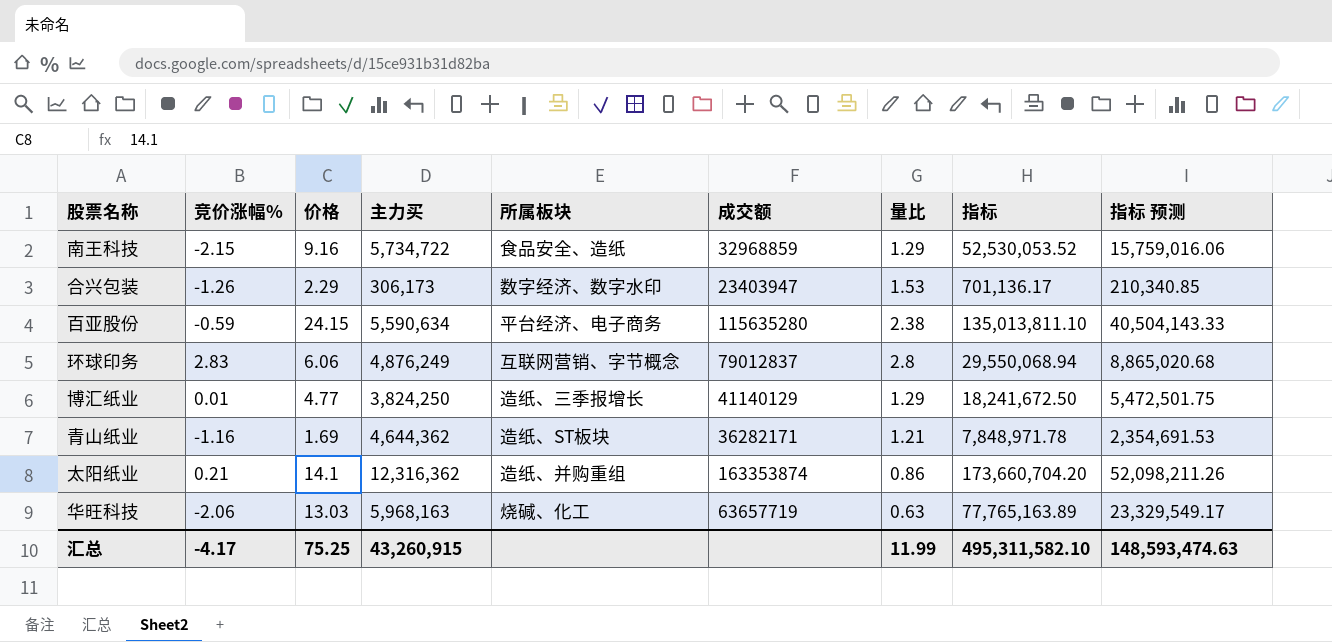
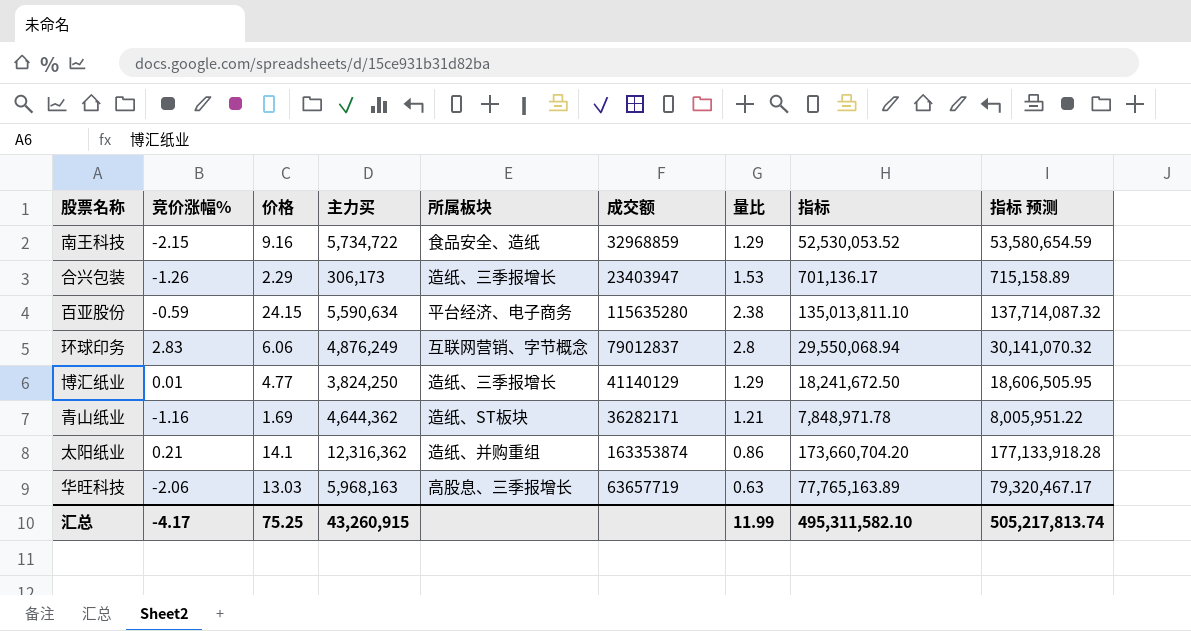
column 指标 预测 | formula: [指标] * 0.3 -> [指标] * 1.02
合兴包装 | 所属板块: 数字经济、数字水印 -> 造纸、三季报增长
华旺科技 | 所属板块: 烧碱、化工 -> 高股息、三季报增长
汇总 | 指标 预测: 148,593,474.63 -> 505,217,813.74

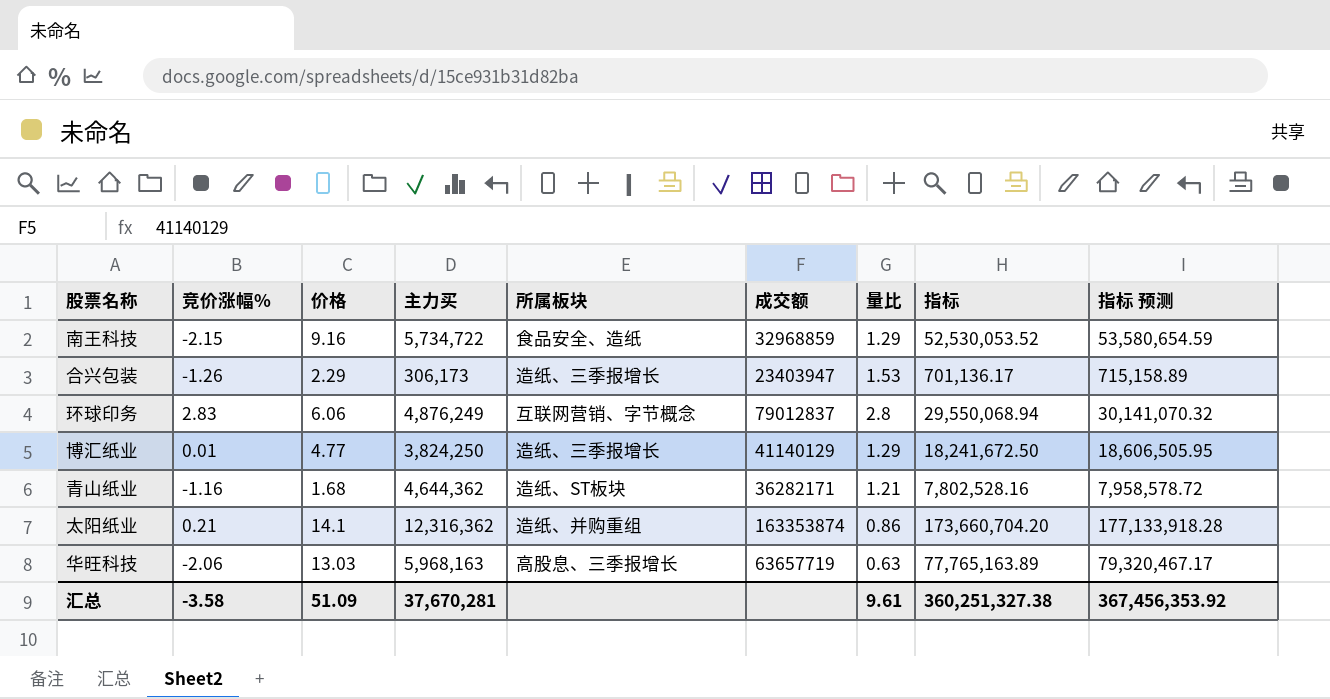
row 百亚股份: -0.59 | 24.15 | 5,590,634 | 平台经济、电子商务 | 115635280 | 2.38 | 135,013,811.10 | 137,714,087.32 -> none
青山纸业 | 价格: 1.69 -> 1.68
青山纸业 | 指标: 7,848,971.78 -> 7,802,528.16
青山纸业 | 指标 预测: 8,005,951.22 -> 7,958,578.72
汇总 | 竞价涨幅%: -4.17 -> -3.58
汇总 | 价格: 75.25 -> 51.09
汇总 | 主力买: 43,260,915 -> 37,670,281
汇总 | 量比: 11.99 -> 9.61
汇总 | 指标: 495,311,582.10 -> 360,251,327.38
汇总 | 指标 预测: 505,217,813.74 -> 367,456,353.92

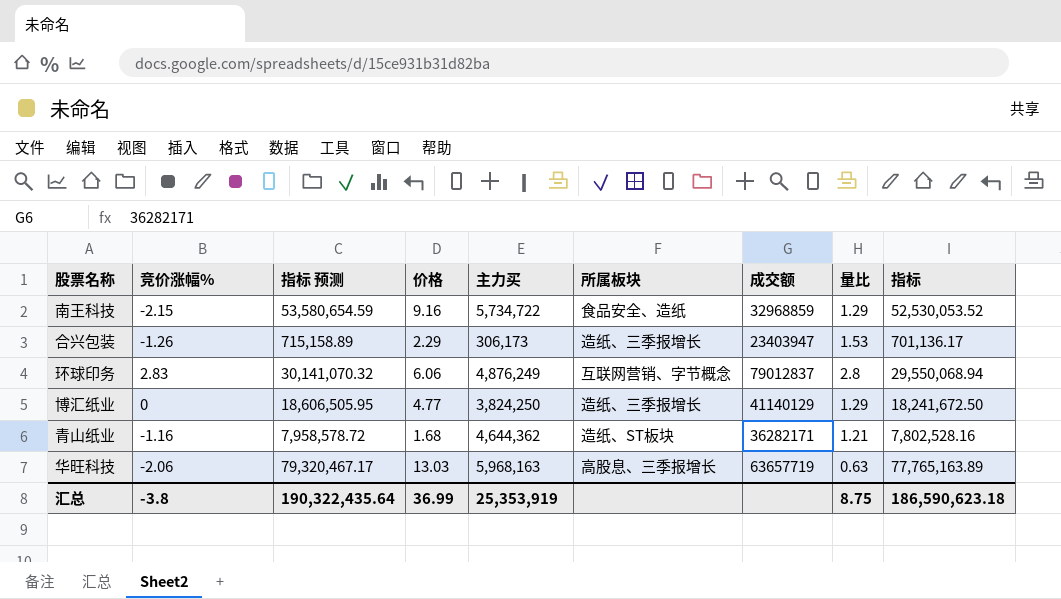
column 指标 预测 | position: 9 -> 3
row 太阳纸业: 0.21 | 14.1 | 12,316,362 | 造纸、并购重组 | 163353874 | 0.86 | 173,660,704.20 | 177,133,918.28 -> none
博汇纸业 | 竞价涨幅%: 0.01 -> 0
汇总 | 竞价涨幅%: -3.58 -> -3.8
汇总 | 指标 预测: 367,456,353.92 -> 190,322,435.64
汇总 | 价格: 51.09 -> 36.99
汇总 | 主力买: 37,670,281 -> 25,353,919
汇总 | 量比: 9.61 -> 8.75
汇总 | 指标: 360,251,327.38 -> 186,590,623.18

